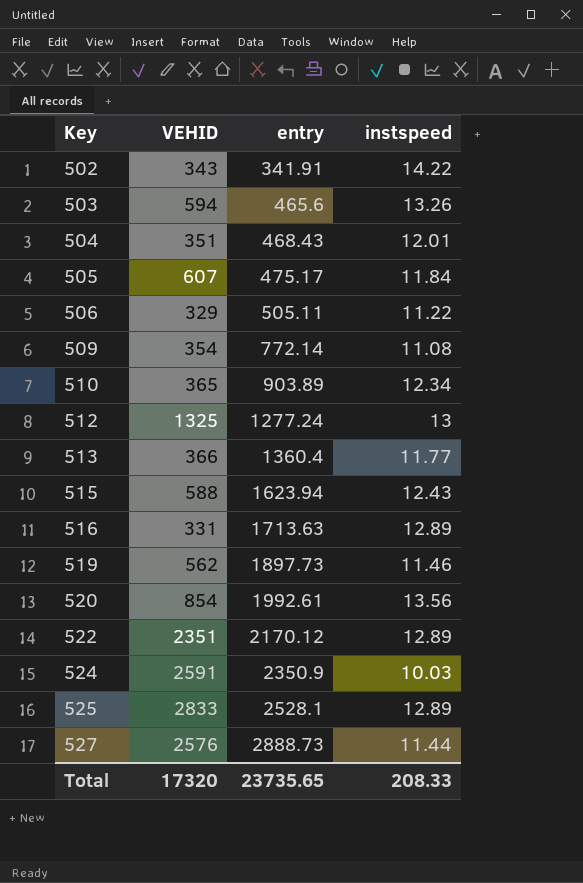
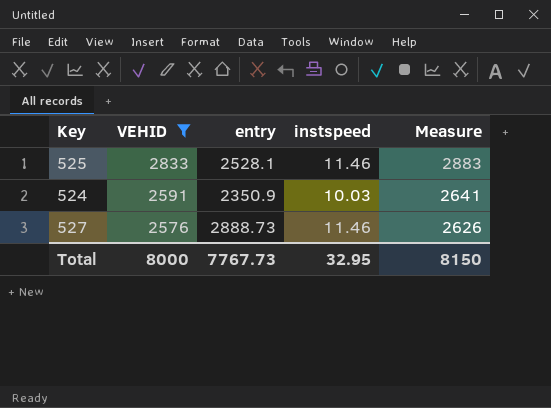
filter: none -> VEHID >= 2576
row order: Key ascending -> VEHID descending
column Measure | formula: none -> [VEHID] + 50
525 | instspeed: 12.89 -> 11.46
527 | instspeed: 11.44 -> 11.46
Total | VEHID: 17320 -> 8000
Total | entry: 23735.65 -> 7767.73
Total | instspeed: 208.33 -> 32.95

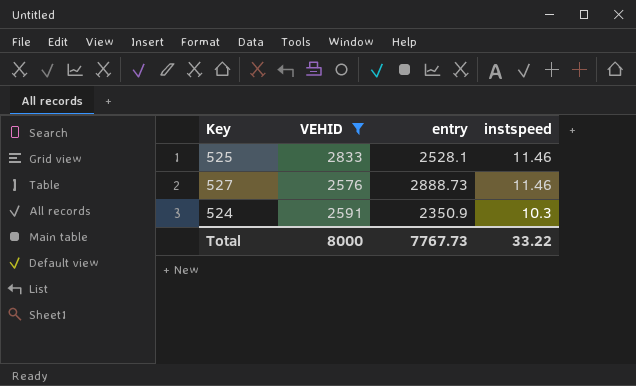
row order: VEHID descending -> instspeed descending
column Measure | formula: [VEHID] + 50 -> none
524 | instspeed: 10.03 -> 10.3
Total | instspeed: 32.95 -> 33.22

